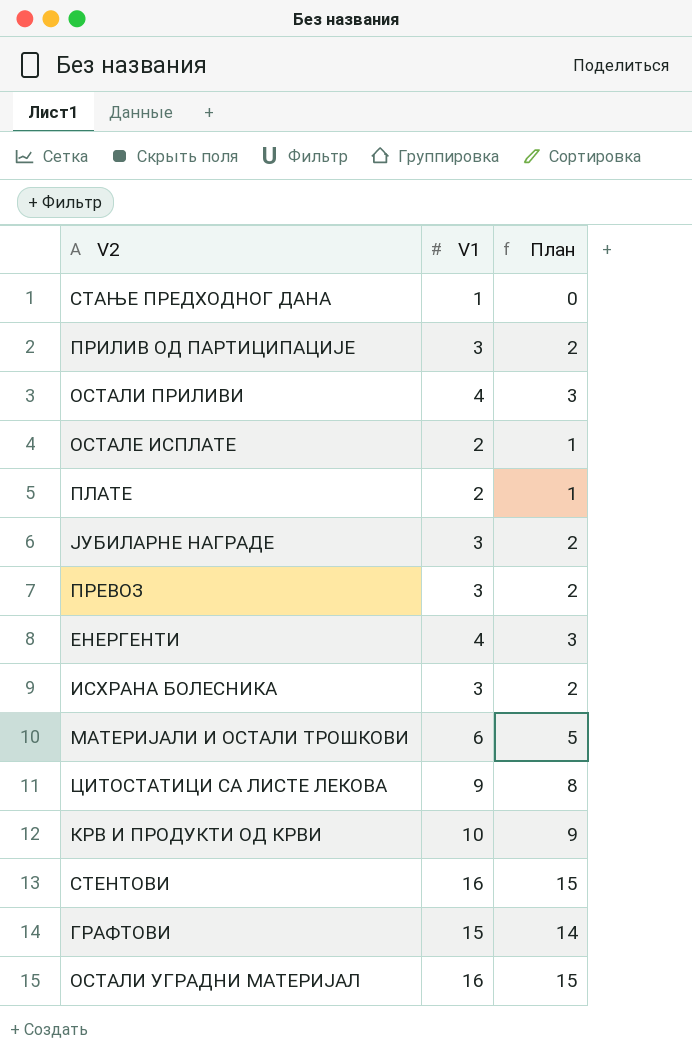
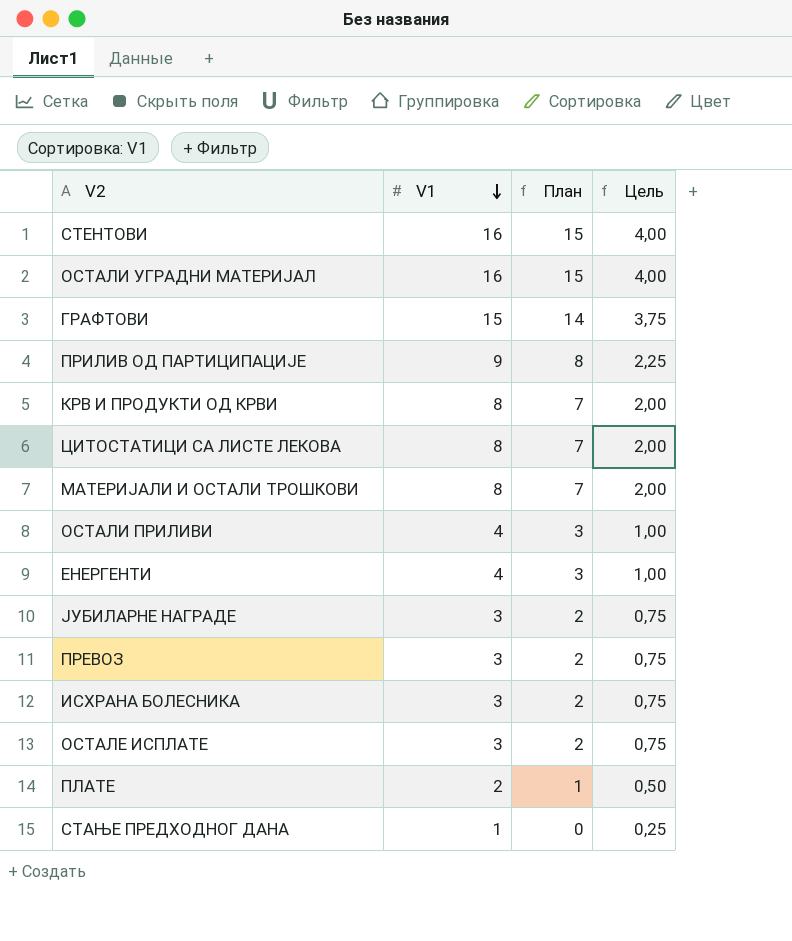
row order: none -> V1 descending
column Цель | formula: none -> [V1] * 0,25
ПРИЛИВ ОД ПАРТИЦИПАЦИЈЕ | V1: 3 -> 9
ПРИЛИВ ОД ПАРТИЦИПАЦИЈЕ | План: 2 -> 8
КРВ И ПРОДУКТИ ОД КРВИ | V1: 10 -> 8
КРВ И ПРОДУКТИ ОД КРВИ | План: 9 -> 7
ЦИТОСТАТИЦИ СА ЛИСТЕ ЛЕКОВА | V1: 9 -> 8
ЦИТОСТАТИЦИ СА ЛИСТЕ ЛЕКОВА | План: 8 -> 7
МАТЕРИЈАЛИ И ОСТАЛИ ТРОШКОВИ | V1: 6 -> 8
МАТЕРИЈАЛИ И ОСТАЛИ ТРОШКОВИ | План: 5 -> 7
ОСТАЛЕ ИСПЛАТЕ | V1: 2 -> 3
ОСТАЛЕ ИСПЛАТЕ | План: 1 -> 2

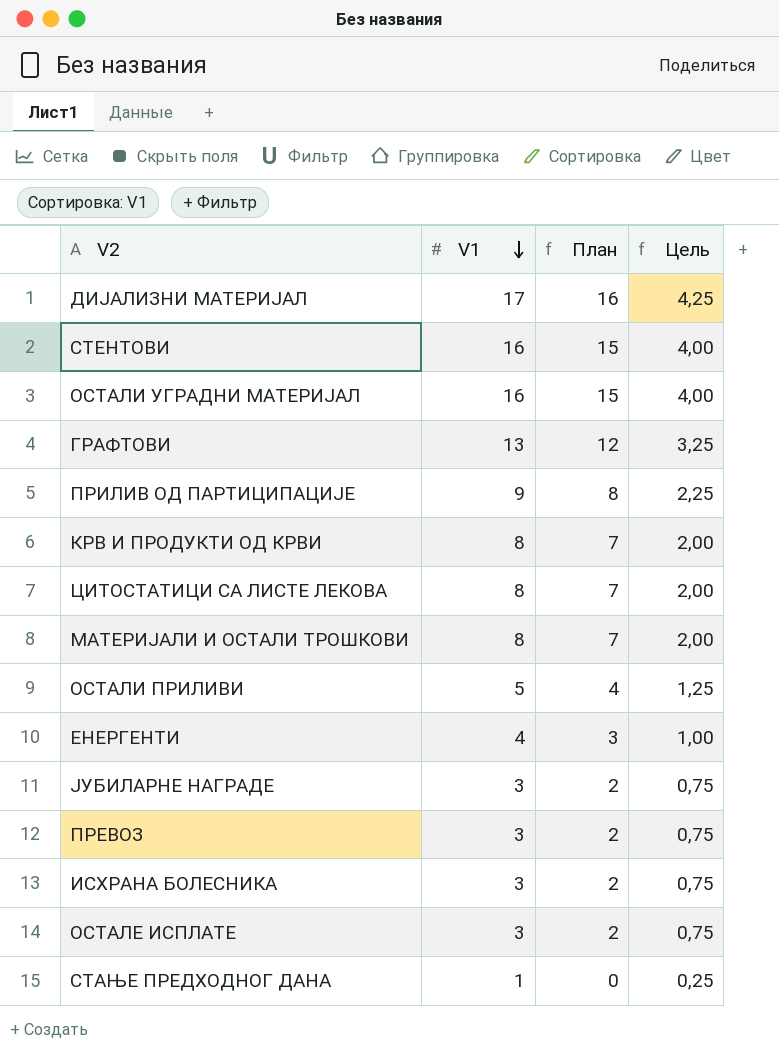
row ПЛАТЕ: 2 | 1 | 0,50 -> none
row ДИЈАЛИЗНИ МАТЕРИЈАЛ: none -> 17 | 16 | 4,25
ГРАФТОВИ | V1: 15 -> 13
ГРАФТОВИ | План: 14 -> 12
ГРАФТОВИ | Цель: 3,75 -> 3,25
ОСТАЛИ ПРИЛИВИ | V1: 4 -> 5
ОСТАЛИ ПРИЛИВИ | План: 3 -> 4
ОСТАЛИ ПРИЛИВИ | Цель: 1,00 -> 1,25

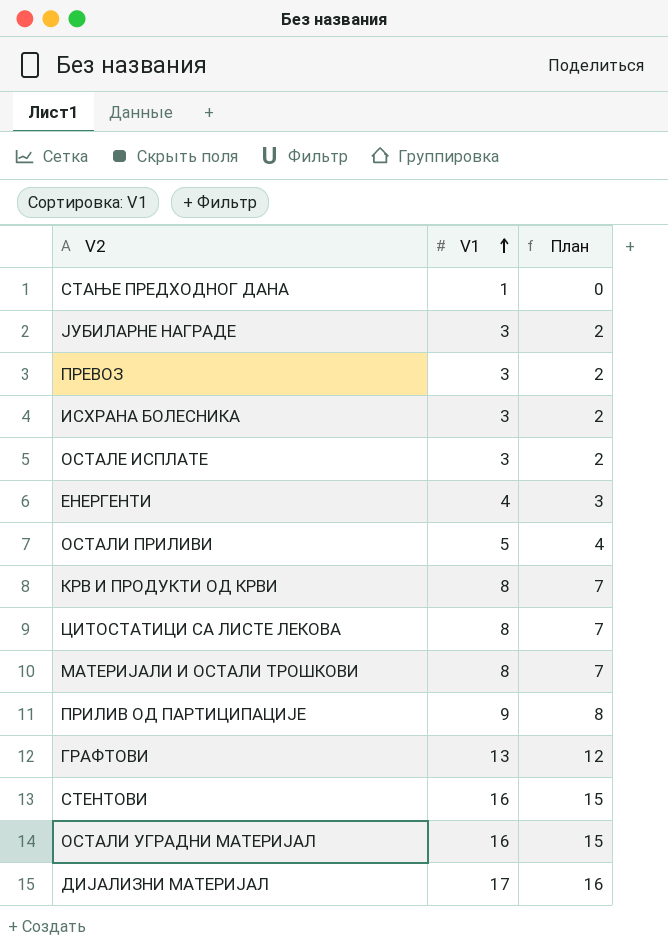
row order: V1 descending -> V1 ascending
column Цель | formula: [V1] * 0,25 -> none

